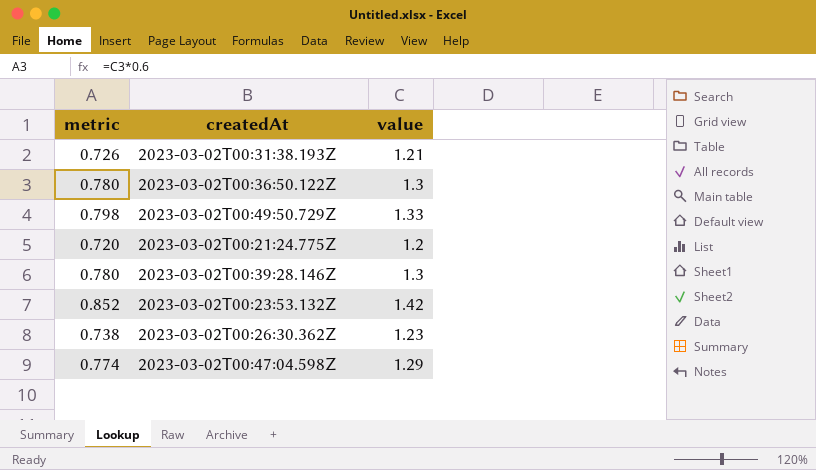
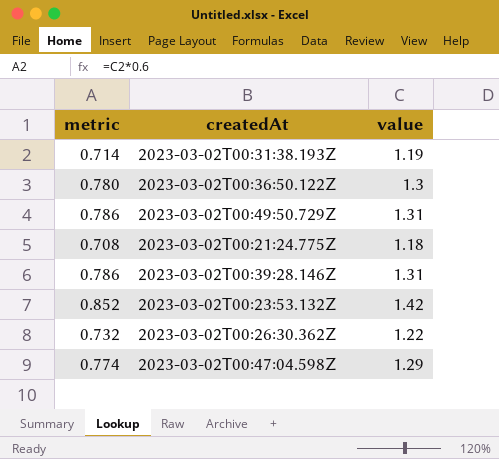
2023-03-02T00:31:38.193Z | metric: 0.726 -> 0.714
2023-03-02T00:31:38.193Z | value: 1.21 -> 1.19
2023-03-02T00:49:50.729Z | metric: 0.798 -> 0.786
2023-03-02T00:49:50.729Z | value: 1.33 -> 1.31
2023-03-02T00:21:24.775Z | metric: 0.720 -> 0.708
2023-03-02T00:21:24.775Z | value: 1.2 -> 1.18
2023-03-02T00:39:28.146Z | metric: 0.780 -> 0.786
2023-03-02T00:39:28.146Z | value: 1.3 -> 1.31
2023-03-02T00:26:30.362Z | metric: 0.738 -> 0.732
2023-03-02T00:26:30.362Z | value: 1.23 -> 1.22

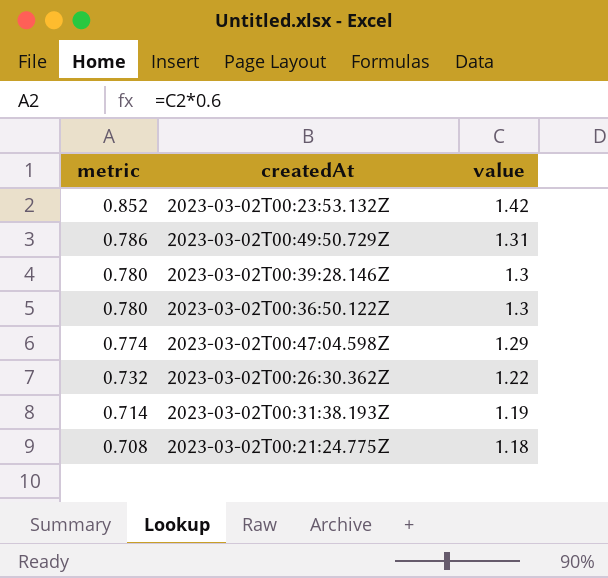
row order: none -> metric descending
2023-03-02T00:39:28.146Z | metric: 0.786 -> 0.780
2023-03-02T00:39:28.146Z | value: 1.31 -> 1.3

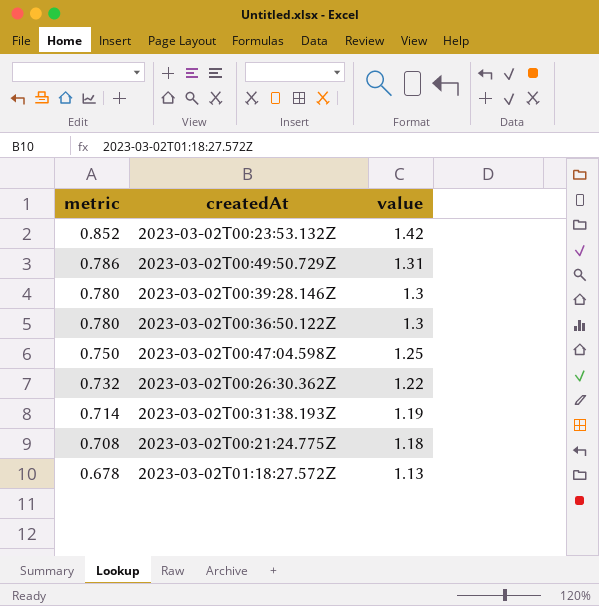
2023-03-02T00:47:04.598Z | metric: 0.774 -> 0.750
2023-03-02T00:47:04.598Z | value: 1.29 -> 1.25
row 2023-03-02T01:18:27.572Z: none -> 0.678 | 1.13

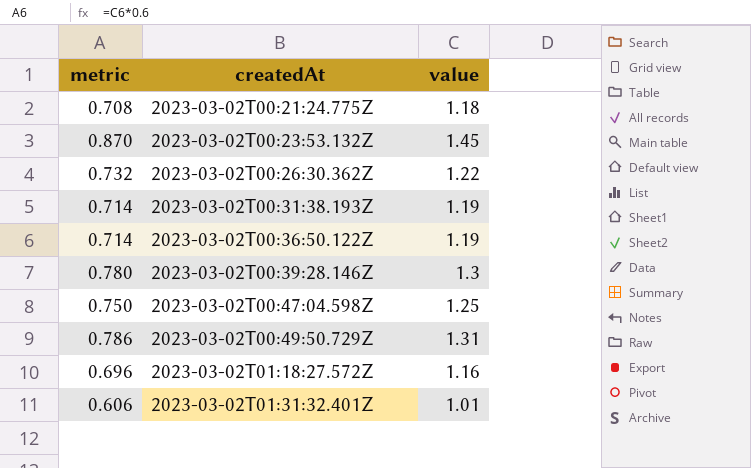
row order: metric descending -> createdAt ascending
2023-03-02T00:23:53.132Z | metric: 0.852 -> 0.870
2023-03-02T00:23:53.132Z | value: 1.42 -> 1.45
2023-03-02T00:36:50.122Z | metric: 0.780 -> 0.714
2023-03-02T00:36:50.122Z | value: 1.3 -> 1.19
2023-03-02T01:18:27.572Z | metric: 0.678 -> 0.696
2023-03-02T01:18:27.572Z | value: 1.13 -> 1.16
row 2023-03-02T01:31:32.401Z: none -> 0.606 | 1.01

